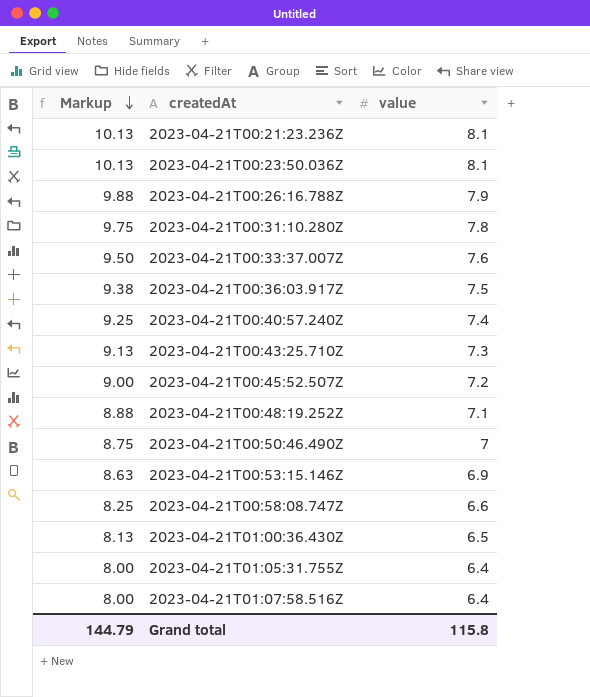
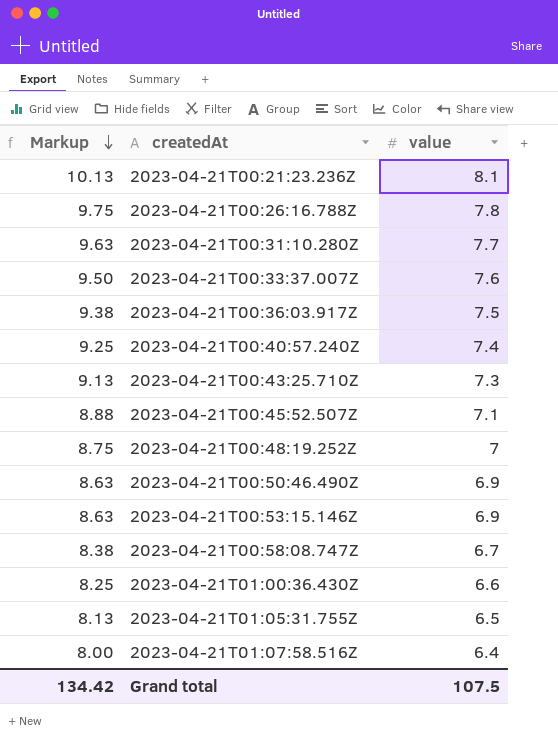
row 2023-04-21T00:23:50.036Z: 10.13 | 8.1 -> none
2023-04-21T00:26:16.788Z | Markup: 9.88 -> 9.75
2023-04-21T00:26:16.788Z | value: 7.9 -> 7.8
2023-04-21T00:31:10.280Z | Markup: 9.75 -> 9.63
2023-04-21T00:31:10.280Z | value: 7.8 -> 7.7
2023-04-21T00:45:52.507Z | Markup: 9.00 -> 8.88
2023-04-21T00:45:52.507Z | value: 7.2 -> 7.1
2023-04-21T00:48:19.252Z | Markup: 8.88 -> 8.75
2023-04-21T00:48:19.252Z | value: 7.1 -> 7
2023-04-21T00:50:46.490Z | Markup: 8.75 -> 8.63
2023-04-21T00:50:46.490Z | value: 7 -> 6.9
2023-04-21T00:58:08.747Z | Markup: 8.25 -> 8.38
2023-04-21T00:58:08.747Z | value: 6.6 -> 6.7
2023-04-21T01:00:36.430Z | Markup: 8.13 -> 8.25
2023-04-21T01:00:36.430Z | value: 6.5 -> 6.6
2023-04-21T01:05:31.755Z | Markup: 8.00 -> 8.13
2023-04-21T01:05:31.755Z | value: 6.4 -> 6.5
Grand total | Markup: 144.79 -> 134.42
Grand total | value: 115.8 -> 107.5

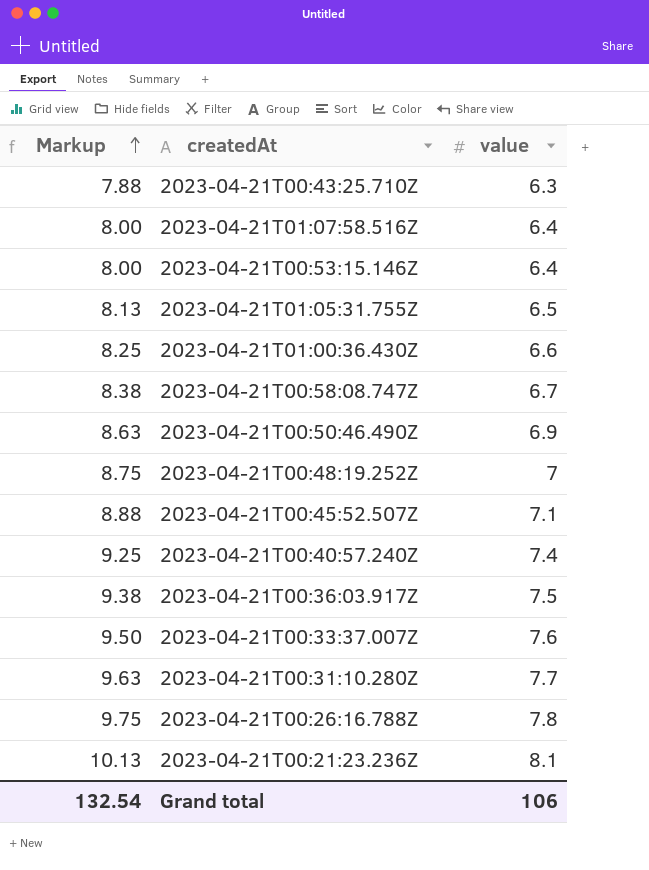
row order: Markup descending -> Markup ascending
2023-04-21T00:43:25.710Z | Markup: 9.13 -> 7.88
2023-04-21T00:43:25.710Z | value: 7.3 -> 6.3
2023-04-21T00:53:15.146Z | Markup: 8.63 -> 8.00
2023-04-21T00:53:15.146Z | value: 6.9 -> 6.4
Grand total | Markup: 134.42 -> 132.54
Grand total | value: 107.5 -> 106

